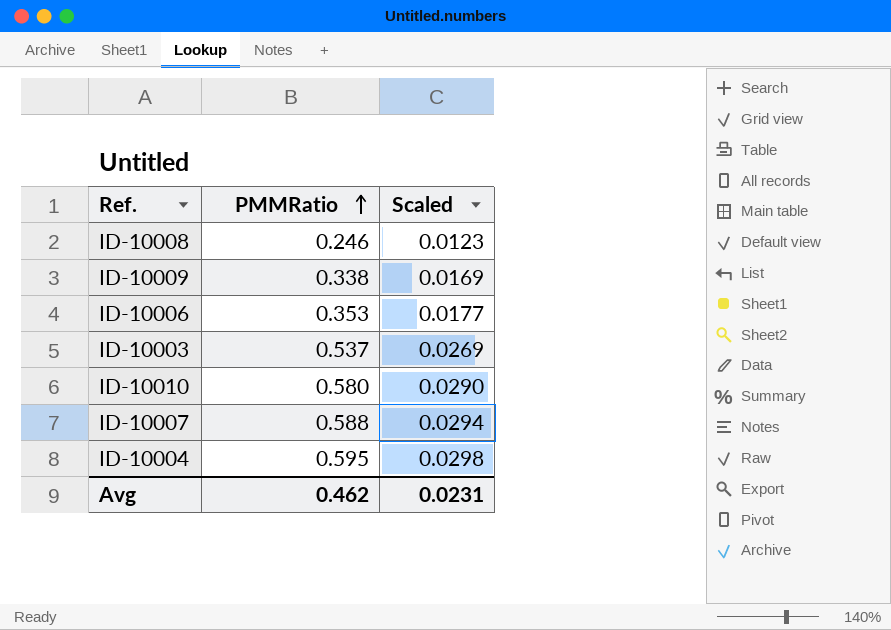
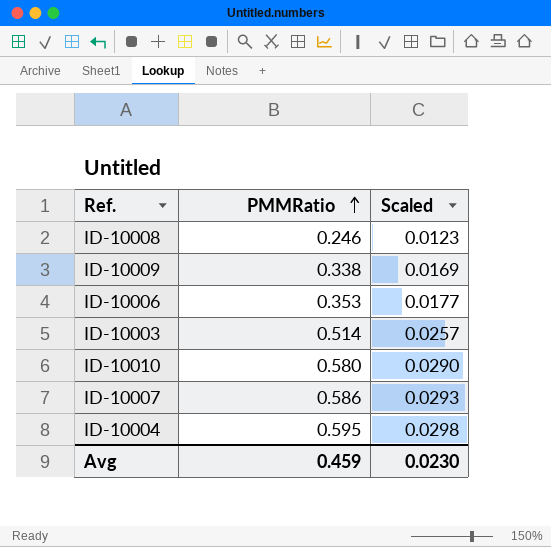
ID-10003 | PMMRatio: 0.537 -> 0.514
ID-10003 | Scaled: 0.0269 -> 0.0257
ID-10007 | PMMRatio: 0.588 -> 0.586
ID-10007 | Scaled: 0.0294 -> 0.0293
Avg | PMMRatio: 0.462 -> 0.459
Avg | Scaled: 0.0231 -> 0.0230

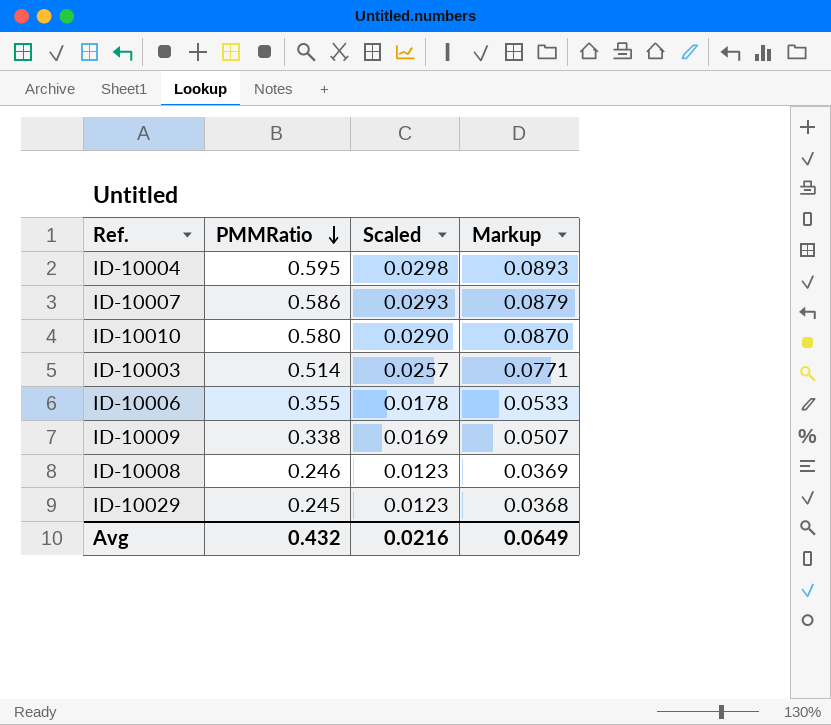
row order: PMMRatio ascending -> PMMRatio descending
column Markup | formula: none -> [PMMRatio] * 0.15
ID-10006 | PMMRatio: 0.353 -> 0.355
ID-10006 | Scaled: 0.0177 -> 0.0178
row ID-10029: none -> 0.245 | 0.0123 | 0.0368
Avg | PMMRatio: 0.459 -> 0.432
Avg | Scaled: 0.0230 -> 0.0216

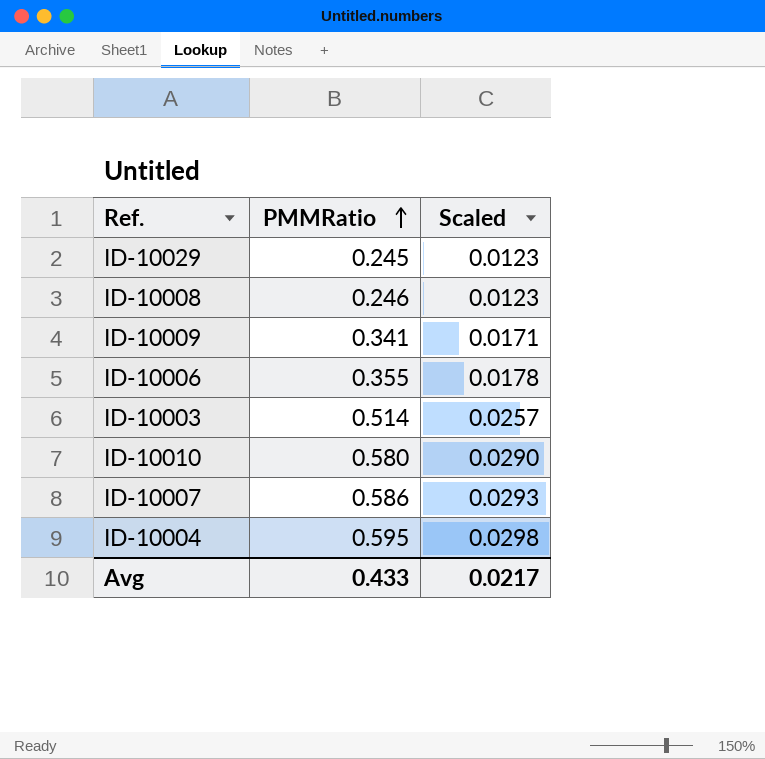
row order: PMMRatio descending -> PMMRatio ascending
column Markup | formula: [PMMRatio] * 0.15 -> none
ID-10009 | PMMRatio: 0.338 -> 0.341
ID-10009 | Scaled: 0.0169 -> 0.0171
Avg | PMMRatio: 0.432 -> 0.433
Avg | Scaled: 0.0216 -> 0.0217

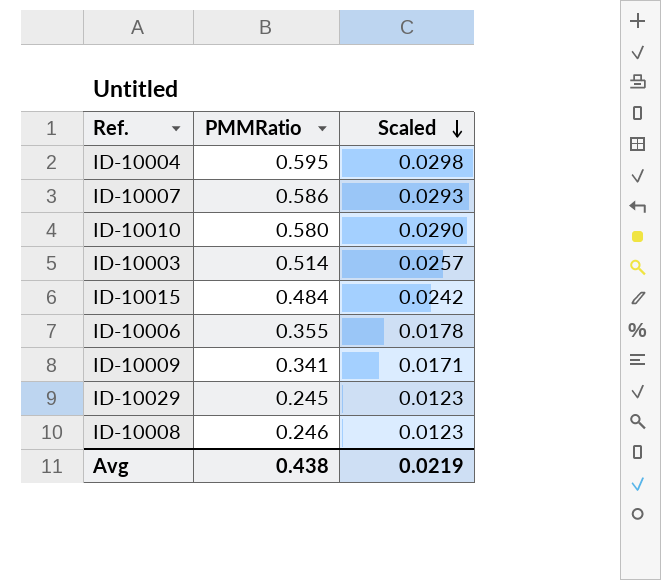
row order: PMMRatio ascending -> Scaled descending
row ID-10015: none -> 0.484 | 0.0242
Avg | PMMRatio: 0.433 -> 0.438
Avg | Scaled: 0.0217 -> 0.0219

